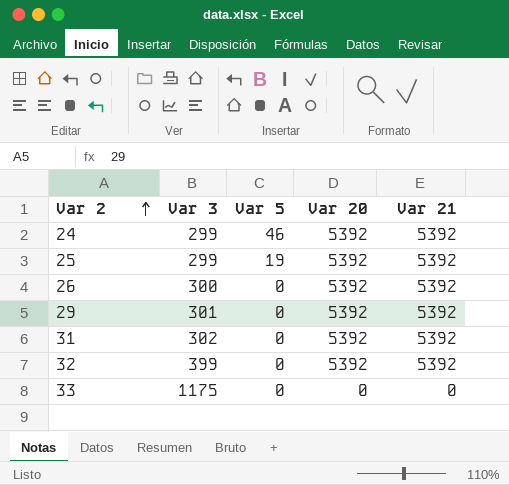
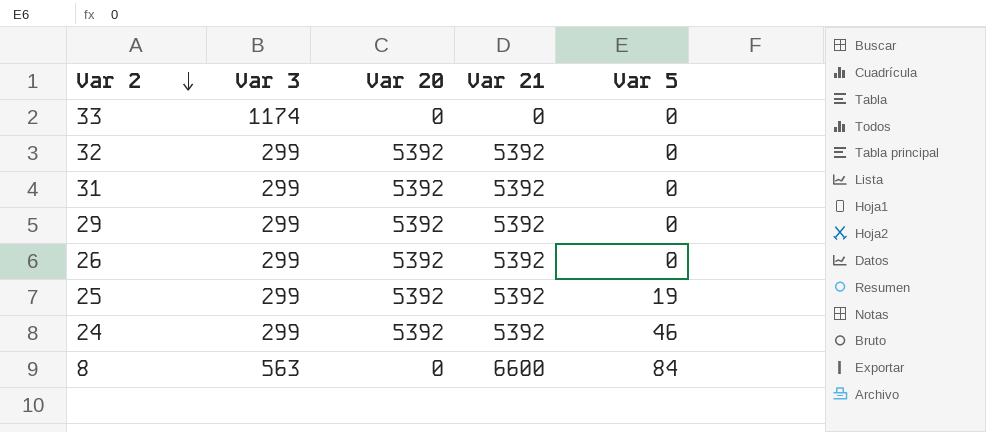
row order: Var 2 ascending -> Var 2 descending
column Var 5 | position: 3 -> 5
33 | Var 3: 1175 -> 1174
32 | Var 3: 399 -> 299
31 | Var 3: 302 -> 299
29 | Var 3: 301 -> 299
26 | Var 3: 300 -> 299
row 8: none -> 563 | 0 | 6600 | 84

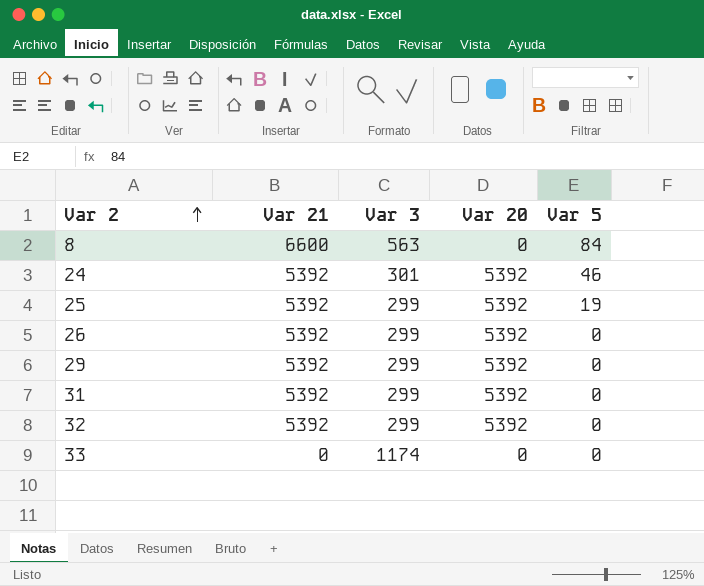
row order: Var 2 descending -> Var 2 ascending
column Var 21 | position: 4 -> 2
24 | Var 3: 299 -> 301

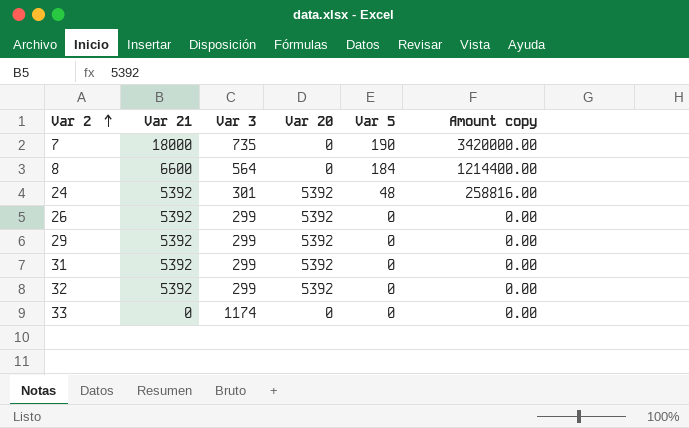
column Amount copy | formula: none -> [Var 21] * [Var 5]
row 25: 5392 | 299 | 5392 | 19 -> none
row 7: none -> 18000 | 735 | 0 | 190 | 3420000.00
8 | Var 3: 563 -> 564
8 | Var 5: 84 -> 184
24 | Var 5: 46 -> 48

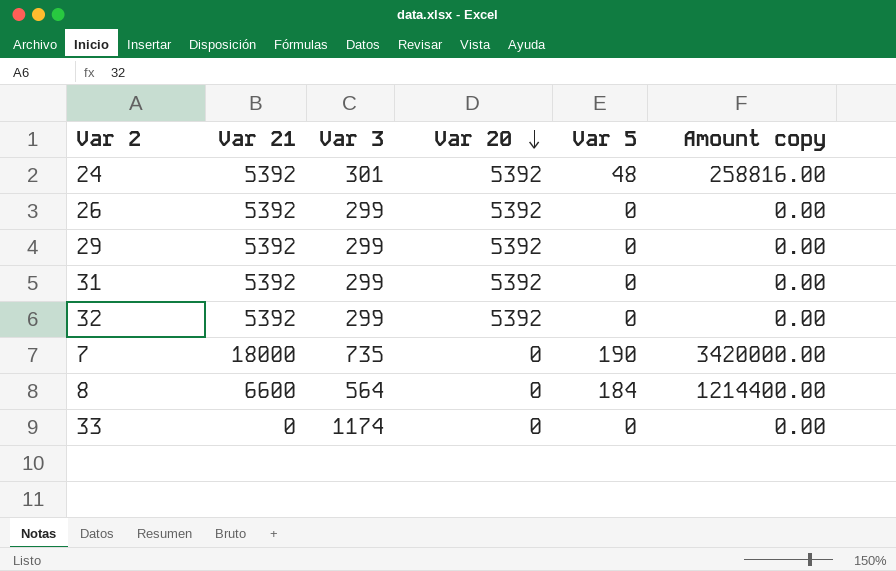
row order: Var 2 ascending -> Var 20 descending

